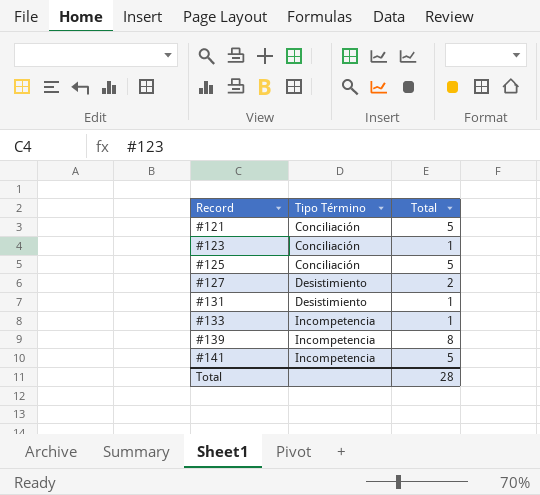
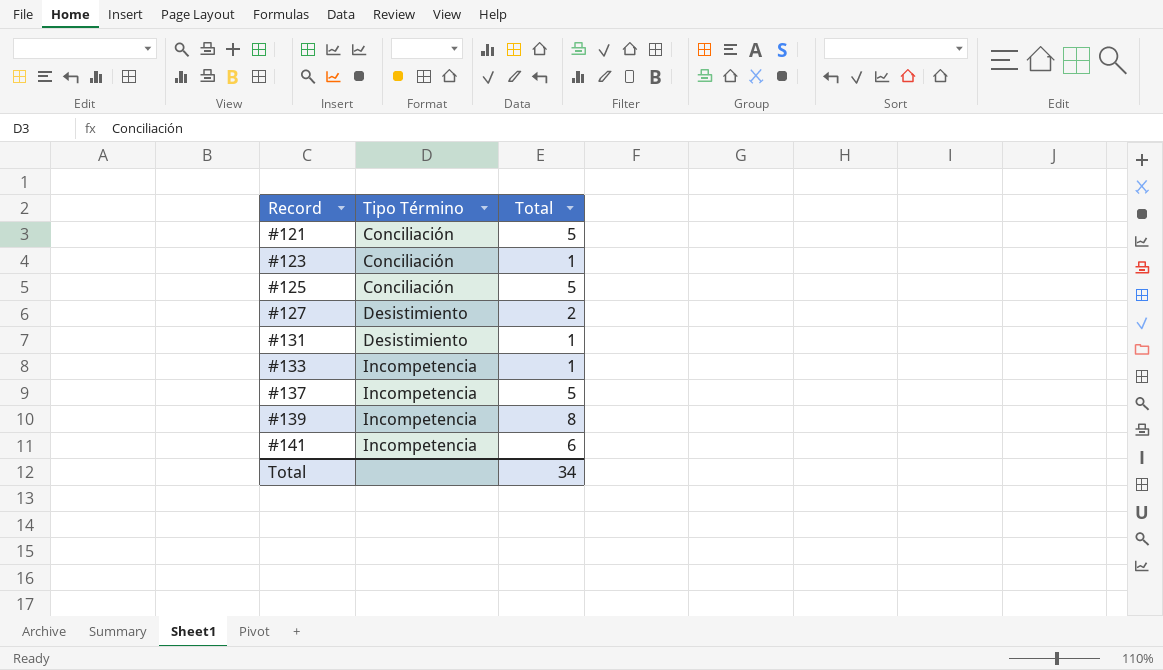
row #137: none -> Incompetencia | 5
#141 | Total: 5 -> 6
Total | Total: 28 -> 34

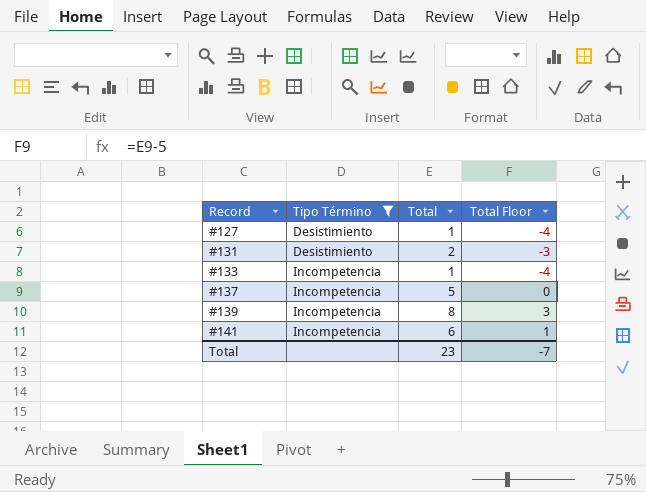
filter: none -> Tipo Término != Conciliación
column Total Floor | formula: none -> [Total] - 5
#127 | Total: 2 -> 1
#131 | Total: 1 -> 2
Total | Total: 34 -> 23

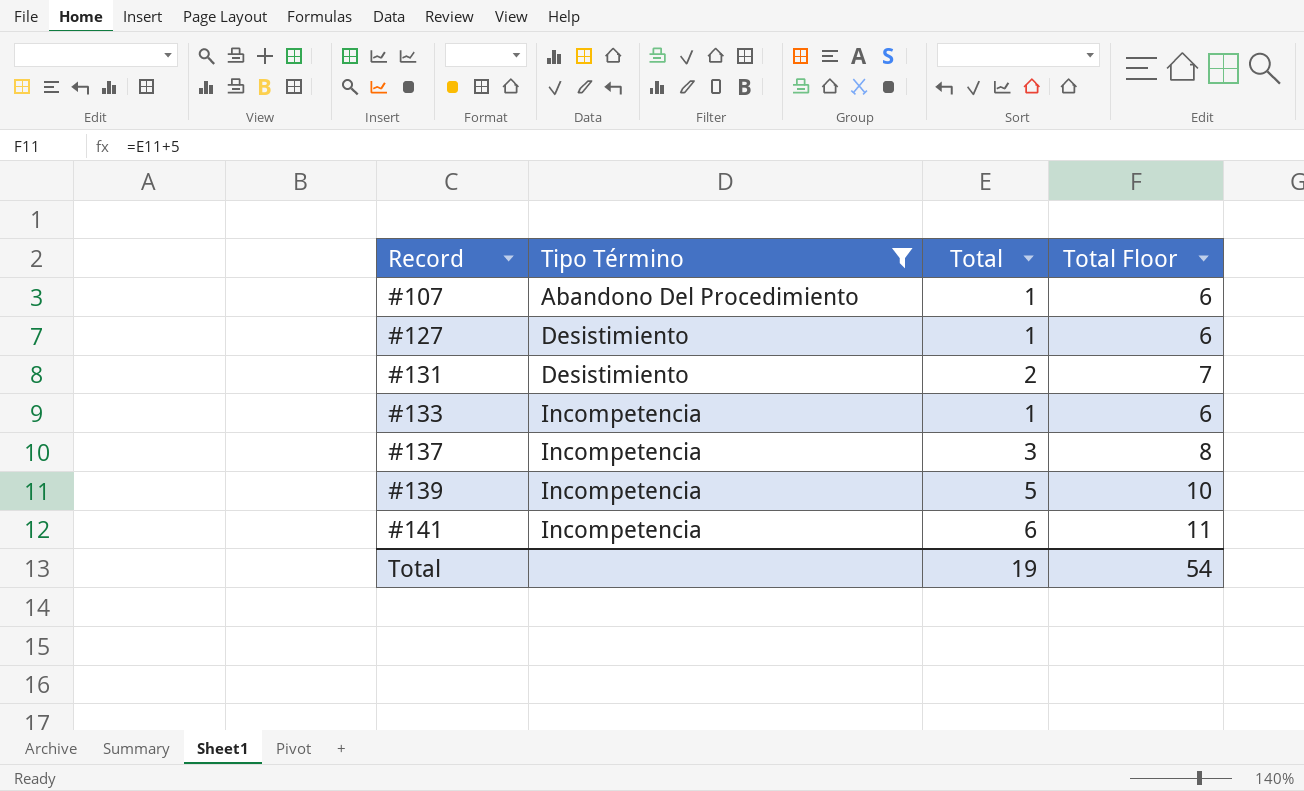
column Total Floor | formula: [Total] - 5 -> [Total] + 5
row #107: none -> Abandono Del Procedimiento | 1 | 6
#137 | Total: 5 -> 3
#139 | Total: 8 -> 5
Total | Total: 23 -> 19
Total | Total Floor: -7 -> 54

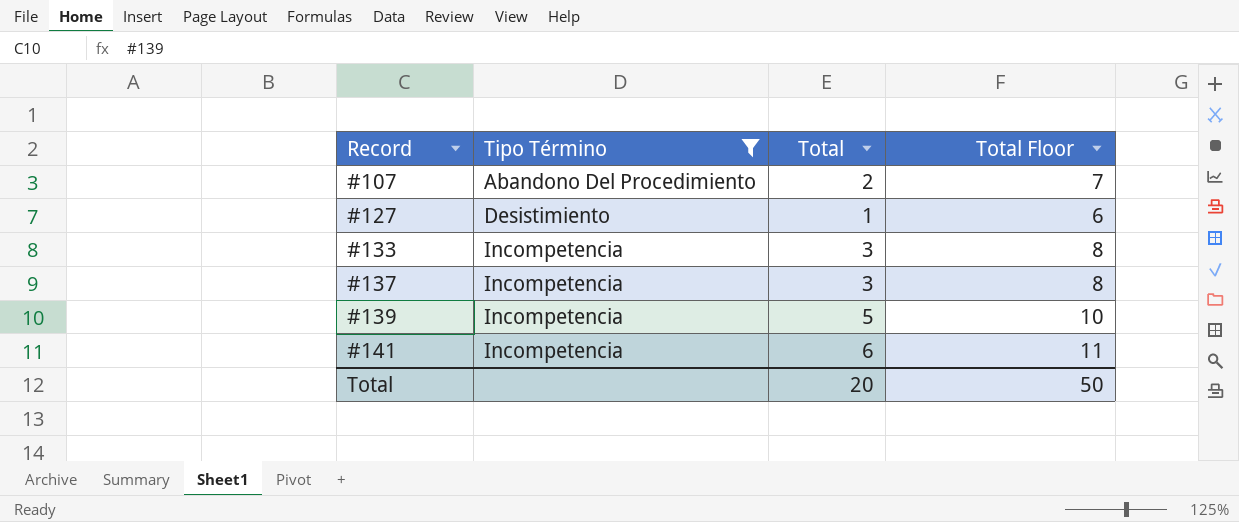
row #131: Desistimiento | 2 | 7 -> none
#107 | Total: 1 -> 2
#107 | Total Floor: 6 -> 7
#133 | Total: 1 -> 3
#133 | Total Floor: 6 -> 8
Total | Total: 19 -> 20
Total | Total Floor: 54 -> 50

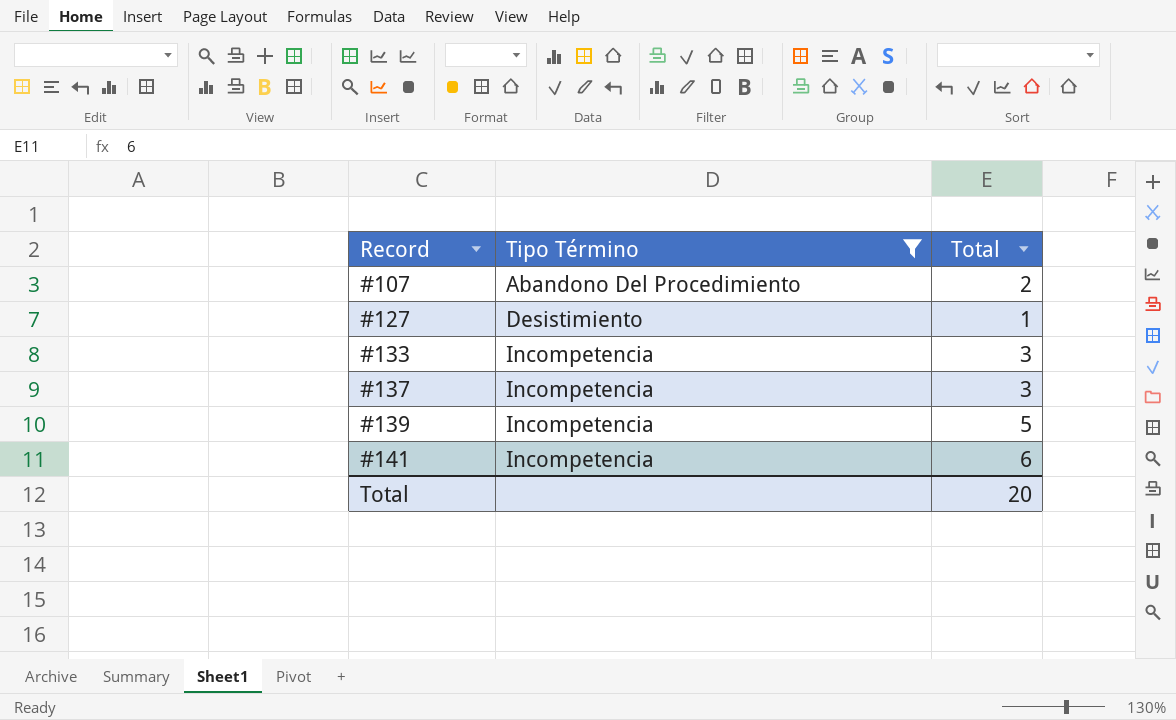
column Total Floor | formula: [Total] + 5 -> none

